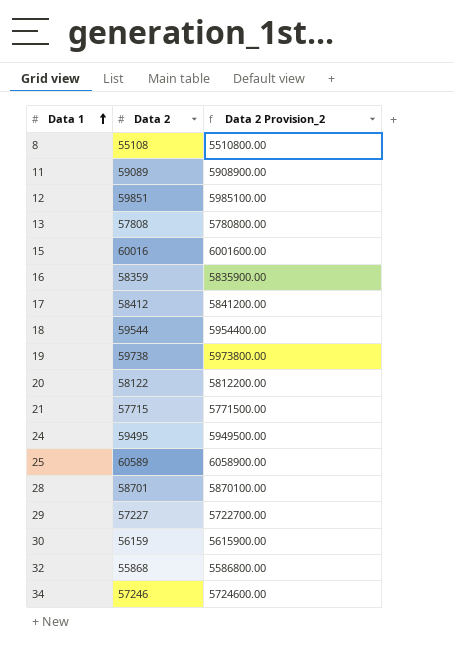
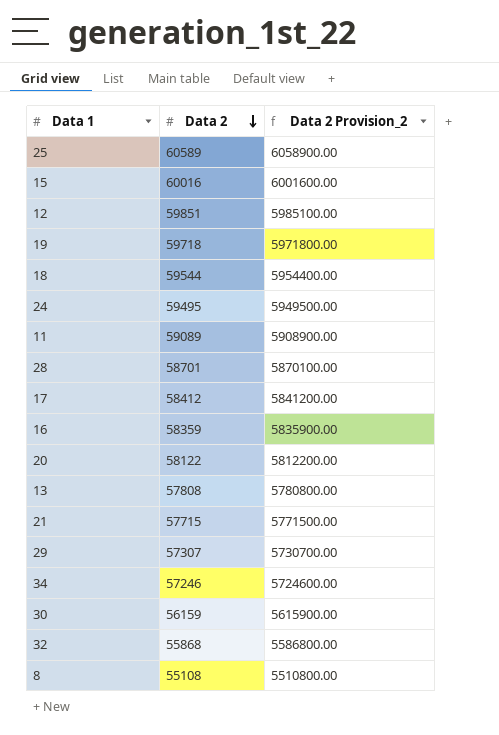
row order: Data 1 ascending -> Data 2 descending
19 | Data 2: 59738 -> 59718
19 | Data 2 Provision_2: 5973800.00 -> 5971800.00
29 | Data 2: 57227 -> 57307
29 | Data 2 Provision_2: 5722700.00 -> 5730700.00

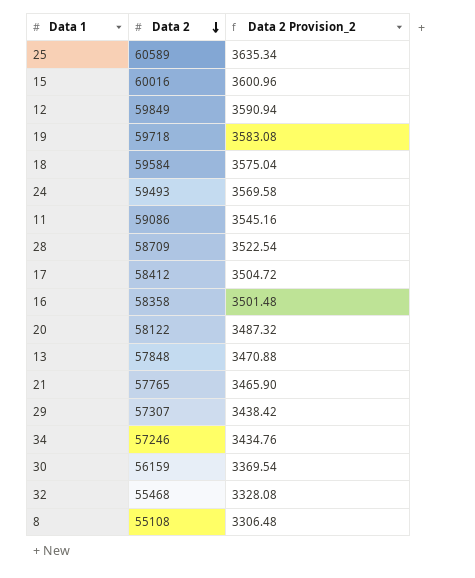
column Data 2 Provision_2 | formula: [Data 2] * 100 -> [Data 2] * 0.06
12 | Data 2: 59851 -> 59849
18 | Data 2: 59544 -> 59584
24 | Data 2: 59495 -> 59493
11 | Data 2: 59089 -> 59086
28 | Data 2: 58701 -> 58709
16 | Data 2: 58359 -> 58358
13 | Data 2: 57808 -> 57848
21 | Data 2: 57715 -> 57765
32 | Data 2: 55868 -> 55468

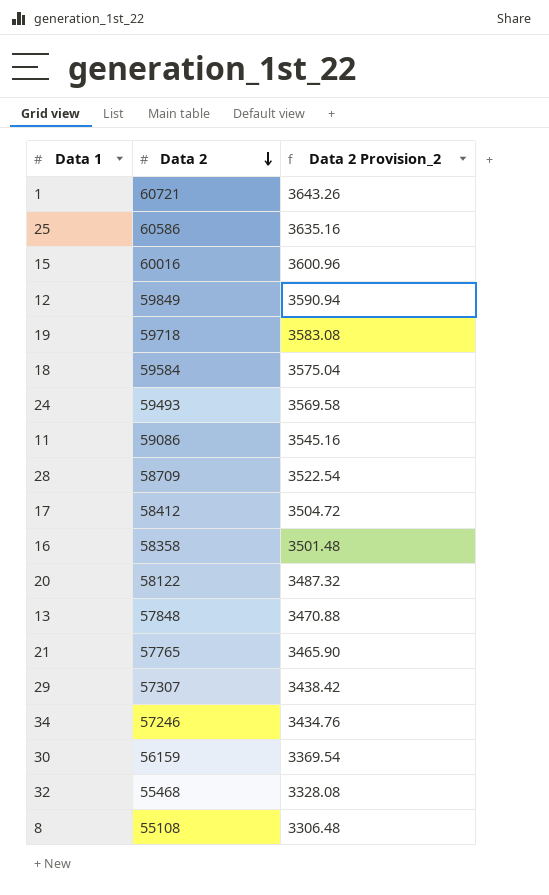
row 1: none -> 60721 | 3643.26
25 | Data 2: 60589 -> 60586
25 | Data 2 Provision_2: 3635.34 -> 3635.16

